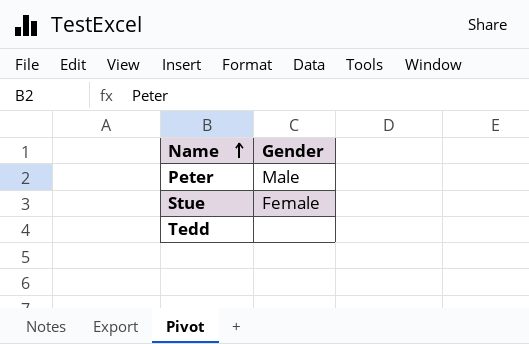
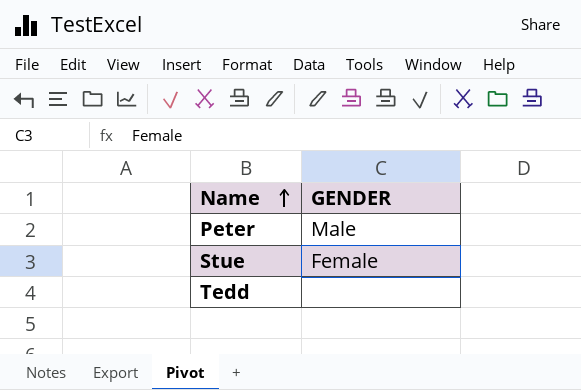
column name: Gender -> GENDER

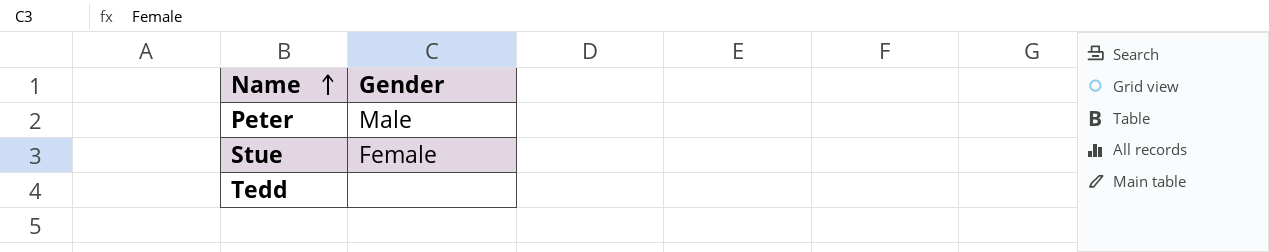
column name: GENDER -> Gender

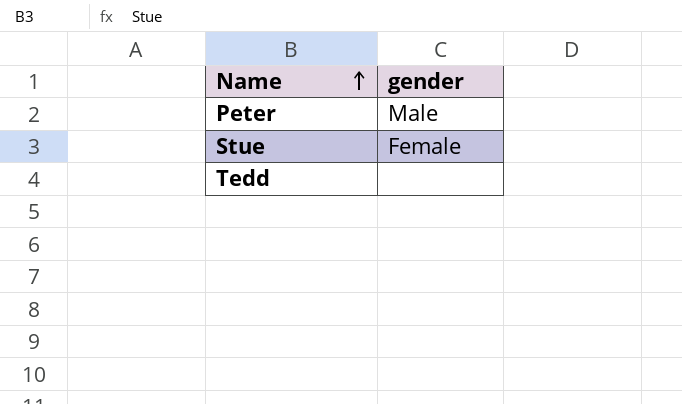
column name: Gender -> gender

